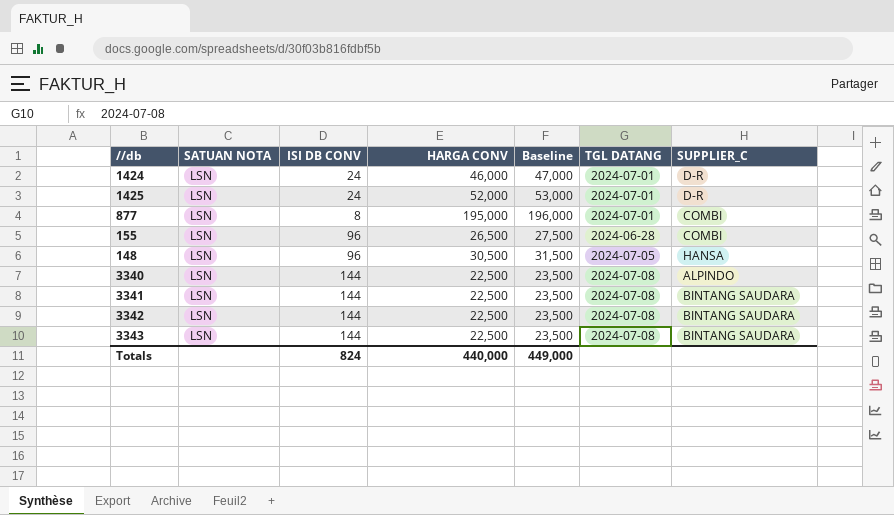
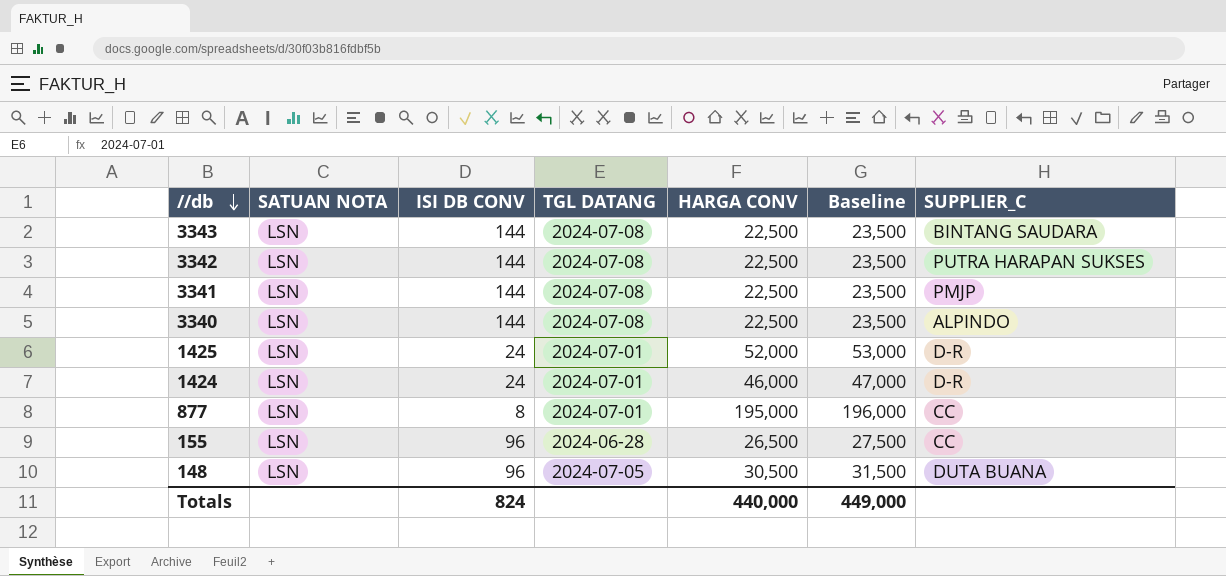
row order: none -> //db descending
column TGL DATANG | position: 6 -> 4
3342 | SUPPLIER_C: BINTANG SAUDARA -> PUTRA HARAPAN SUKSES
3341 | SUPPLIER_C: BINTANG SAUDARA -> PMJP
877 | SUPPLIER_C: COMBI -> CC
155 | SUPPLIER_C: COMBI -> CC
148 | SUPPLIER_C: HANSA -> DUTA BUANA

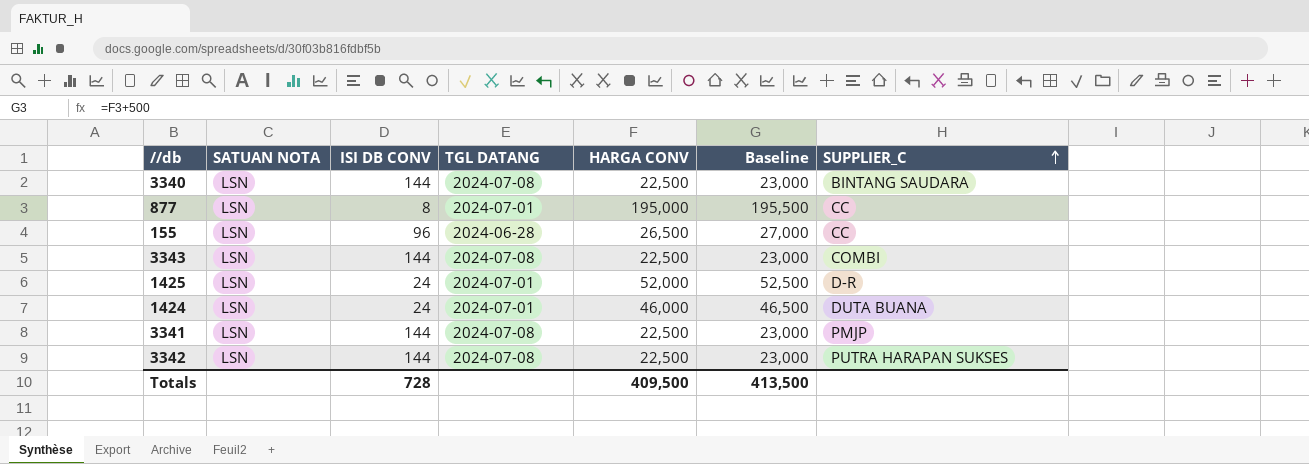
row order: //db descending -> SUPPLIER_C ascending
column Baseline | formula: [HARGA CONV] + 1000 -> [HARGA CONV] + 500
row 148: LSN | 96 | 2024-07-05 | 30,500 | 31,500 | DUTA BUANA -> none
3340 | SUPPLIER_C: ALPINDO -> BINTANG SAUDARA
3343 | SUPPLIER_C: BINTANG SAUDARA -> COMBI
1424 | SUPPLIER_C: D-R -> DUTA BUANA
Totals | ISI DB CONV: 824 -> 728
Totals | HARGA CONV: 440,000 -> 409,500
Totals | Baseline: 449,000 -> 413,500

